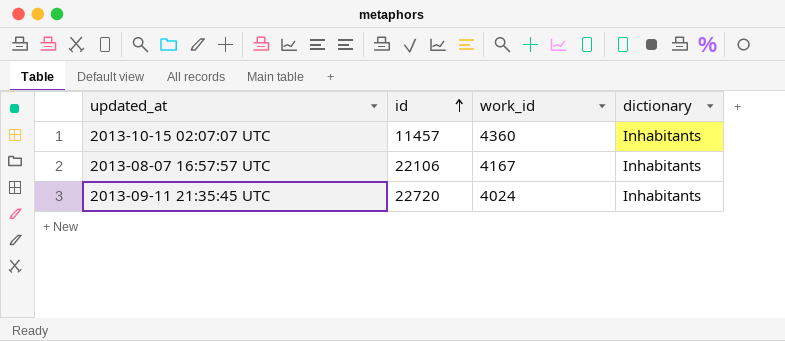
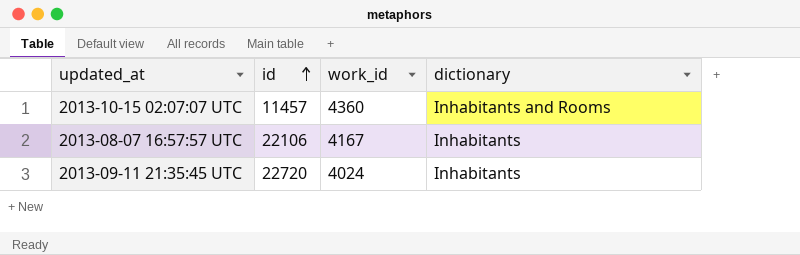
2013-10-15 02:07:07 UTC | dictionary: Inhabitants -> Inhabitants and Rooms

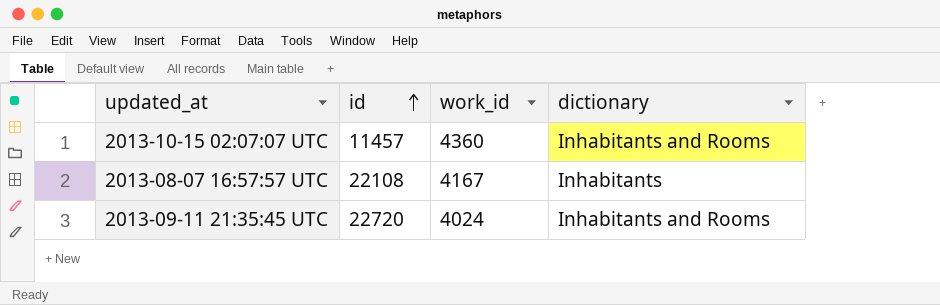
2013-08-07 16:57:57 UTC | id: 22106 -> 22108
2013-09-11 21:35:45 UTC | dictionary: Inhabitants -> Inhabitants and Rooms

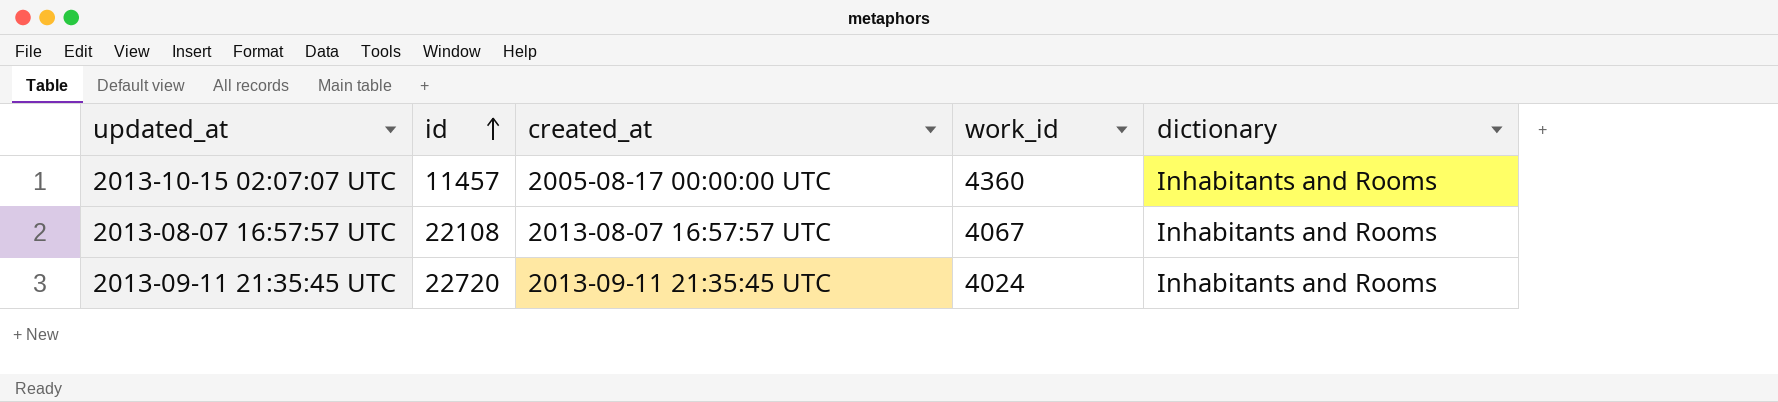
column created_at | position: none -> 3
2013-08-07 16:57:57 UTC | work_id: 4167 -> 4067
2013-08-07 16:57:57 UTC | dictionary: Inhabitants -> Inhabitants and Rooms

